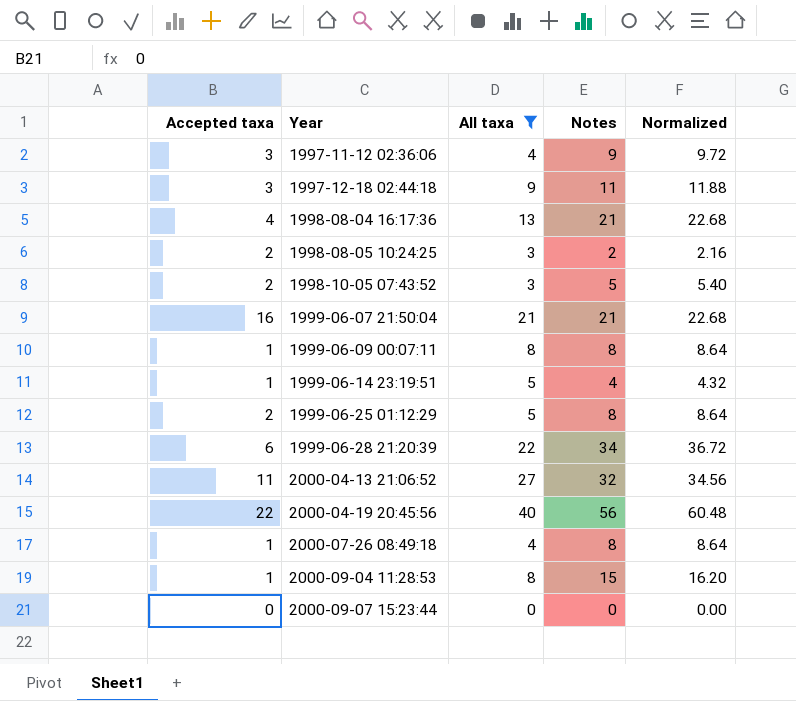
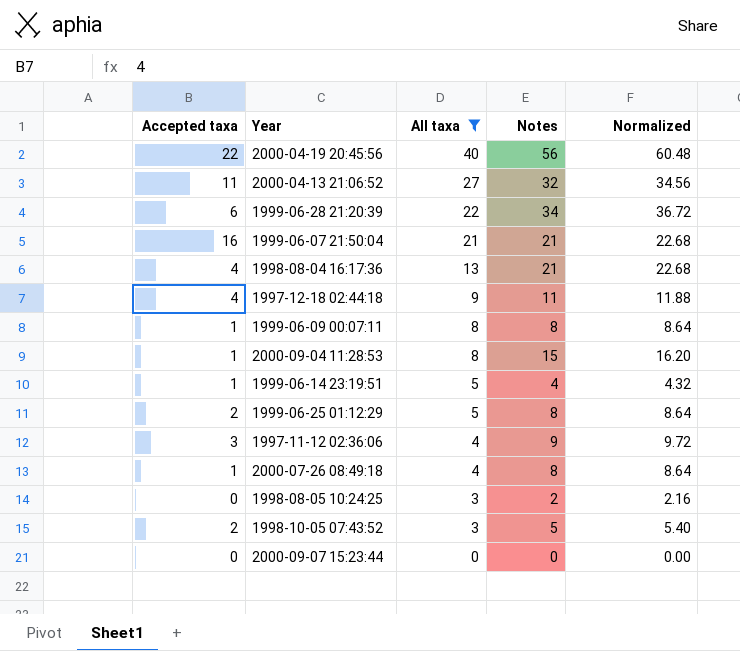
row order: Year ascending -> All taxa descending
1997-12-18 02:44:18 | Accepted taxa: 3 -> 4
1998-08-05 10:24:25 | Accepted taxa: 2 -> 0

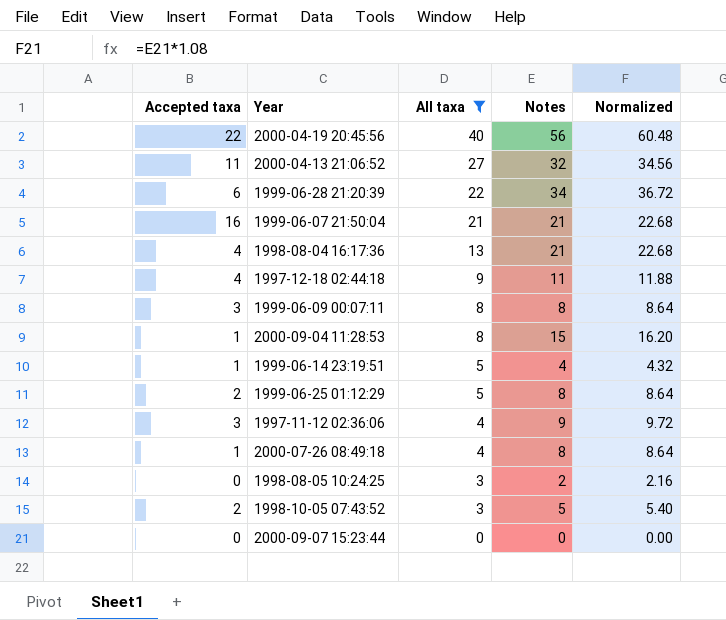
1999-06-09 00:07:11 | Accepted taxa: 1 -> 3

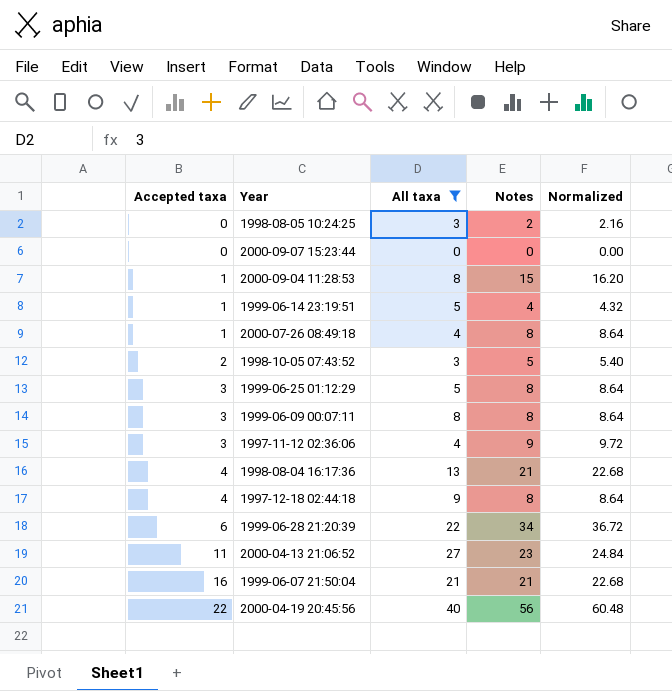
row order: All taxa descending -> Accepted taxa ascending
1999-06-25 01:12:29 | Accepted taxa: 2 -> 3
1997-12-18 02:44:18 | Notes: 11 -> 8
1997-12-18 02:44:18 | Normalized: 11.88 -> 8.64
2000-04-13 21:06:52 | Notes: 32 -> 23
2000-04-13 21:06:52 | Normalized: 34.56 -> 24.84

